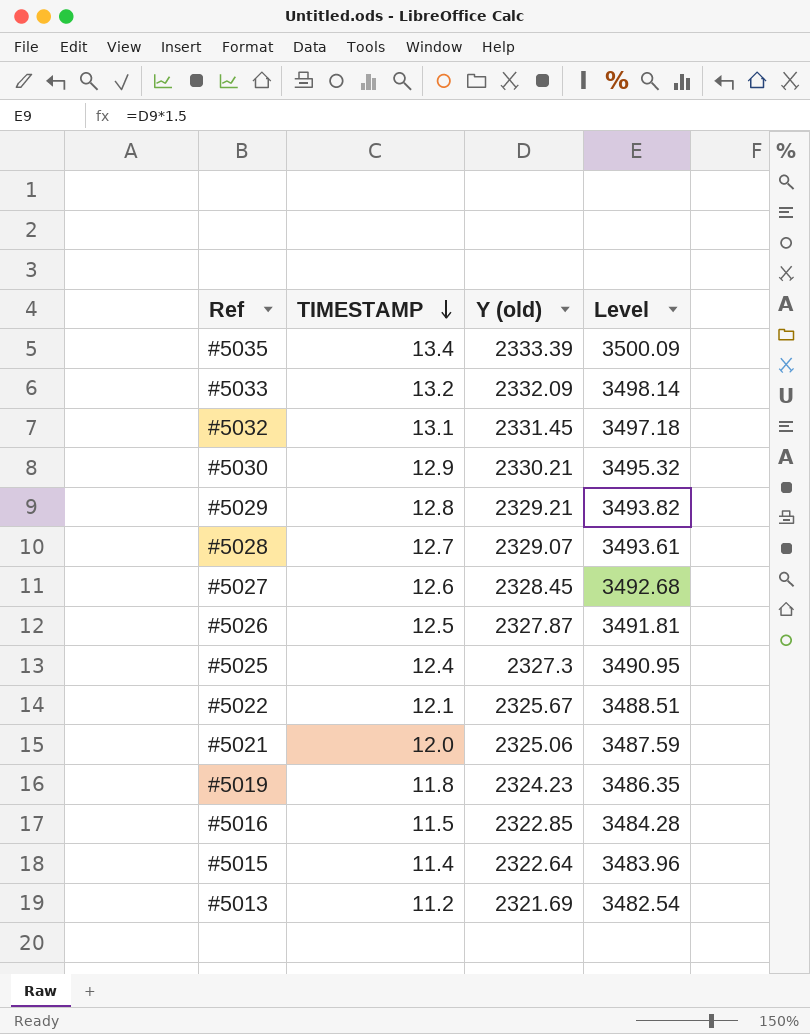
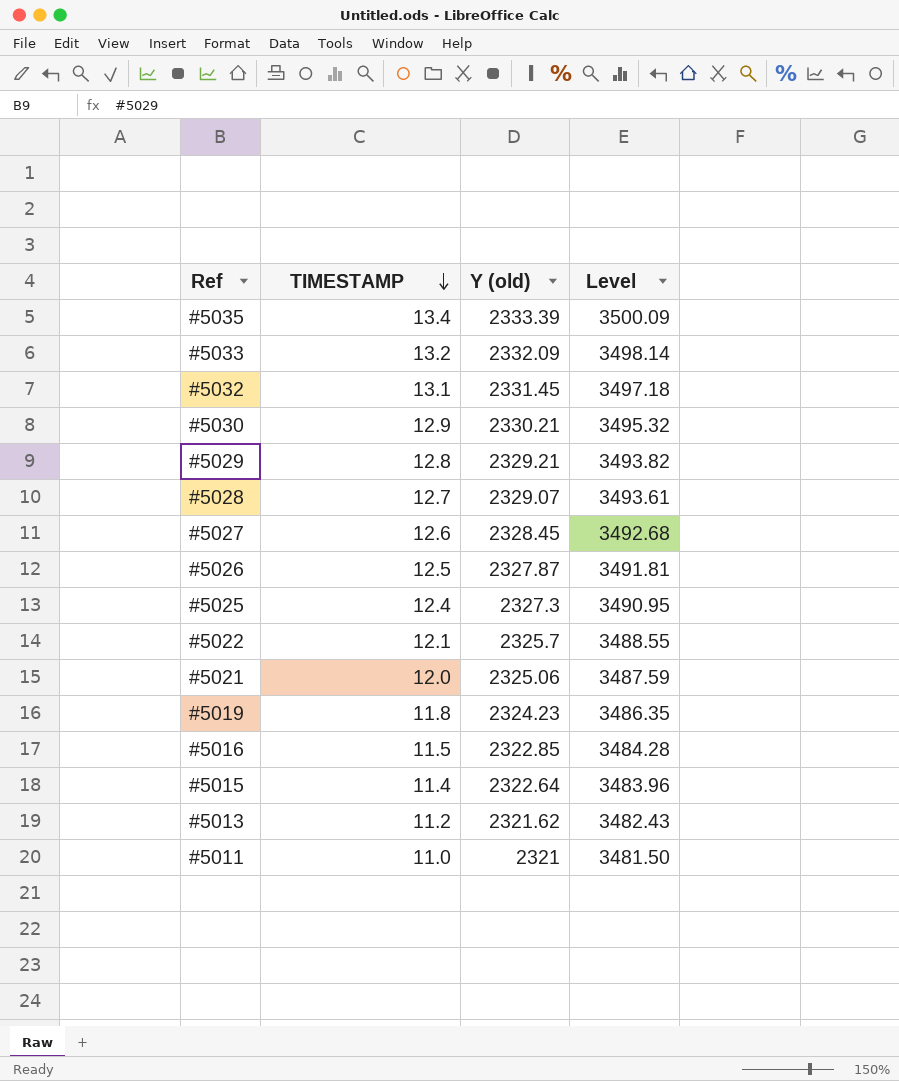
#5022 | Y (old): 2325.67 -> 2325.7
#5022 | Level: 3488.51 -> 3488.55
#5013 | Y (old): 2321.69 -> 2321.62
#5013 | Level: 3482.54 -> 3482.43
row #5011: none -> 11.0 | 2321 | 3481.50

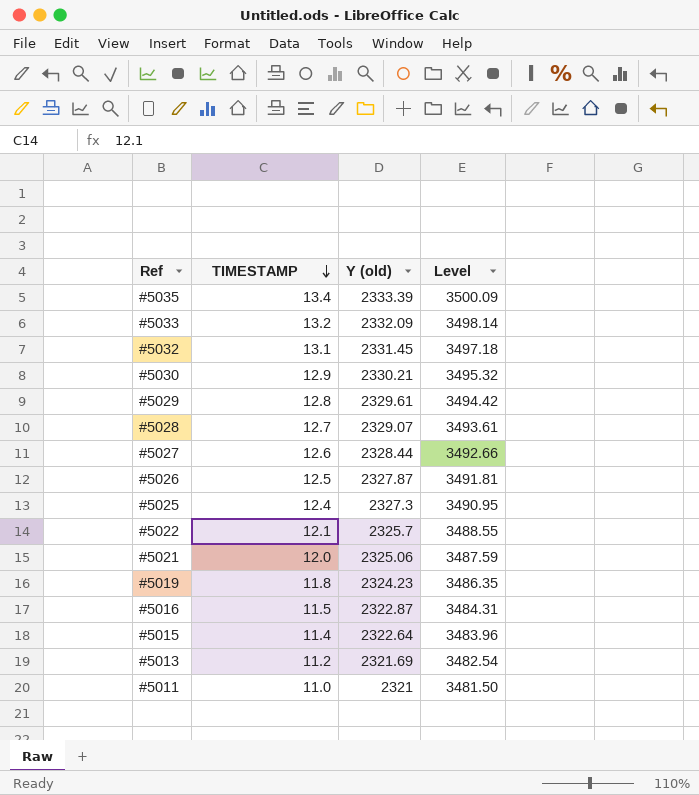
#5029 | Y (old): 2329.21 -> 2329.61
#5029 | Level: 3493.82 -> 3494.42
#5027 | Y (old): 2328.45 -> 2328.44
#5027 | Level: 3492.68 -> 3492.66
#5016 | Y (old): 2322.85 -> 2322.87
#5016 | Level: 3484.28 -> 3484.31
#5013 | Y (old): 2321.62 -> 2321.69
#5013 | Level: 3482.43 -> 3482.54

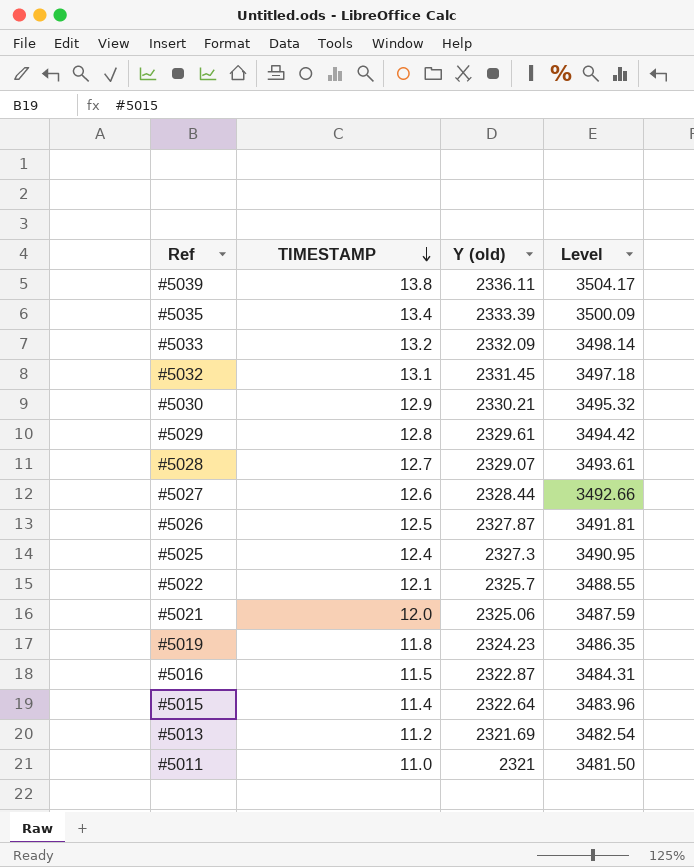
row #5039: none -> 13.8 | 2336.11 | 3504.17

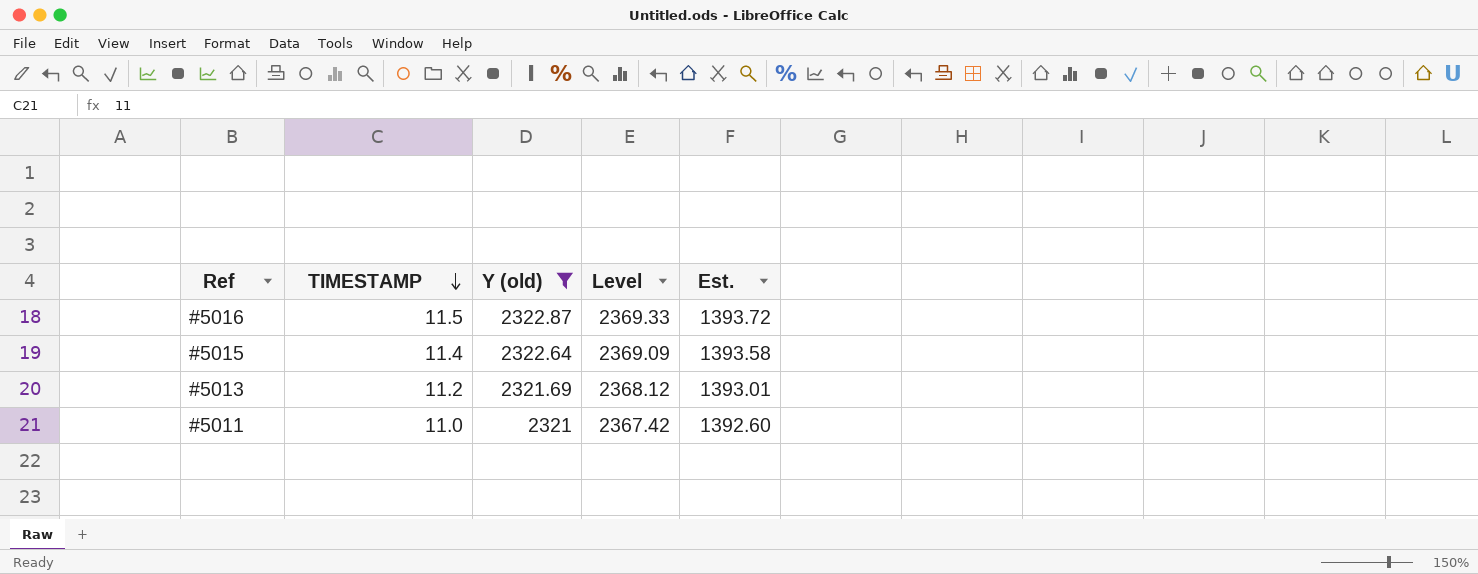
filter: none -> Y (old) <= 2322.87
column Level | formula: [Y (old)] * 1.5 -> [Y (old)] * 1.02
column Est. | formula: none -> [Y (old)] * 0.6

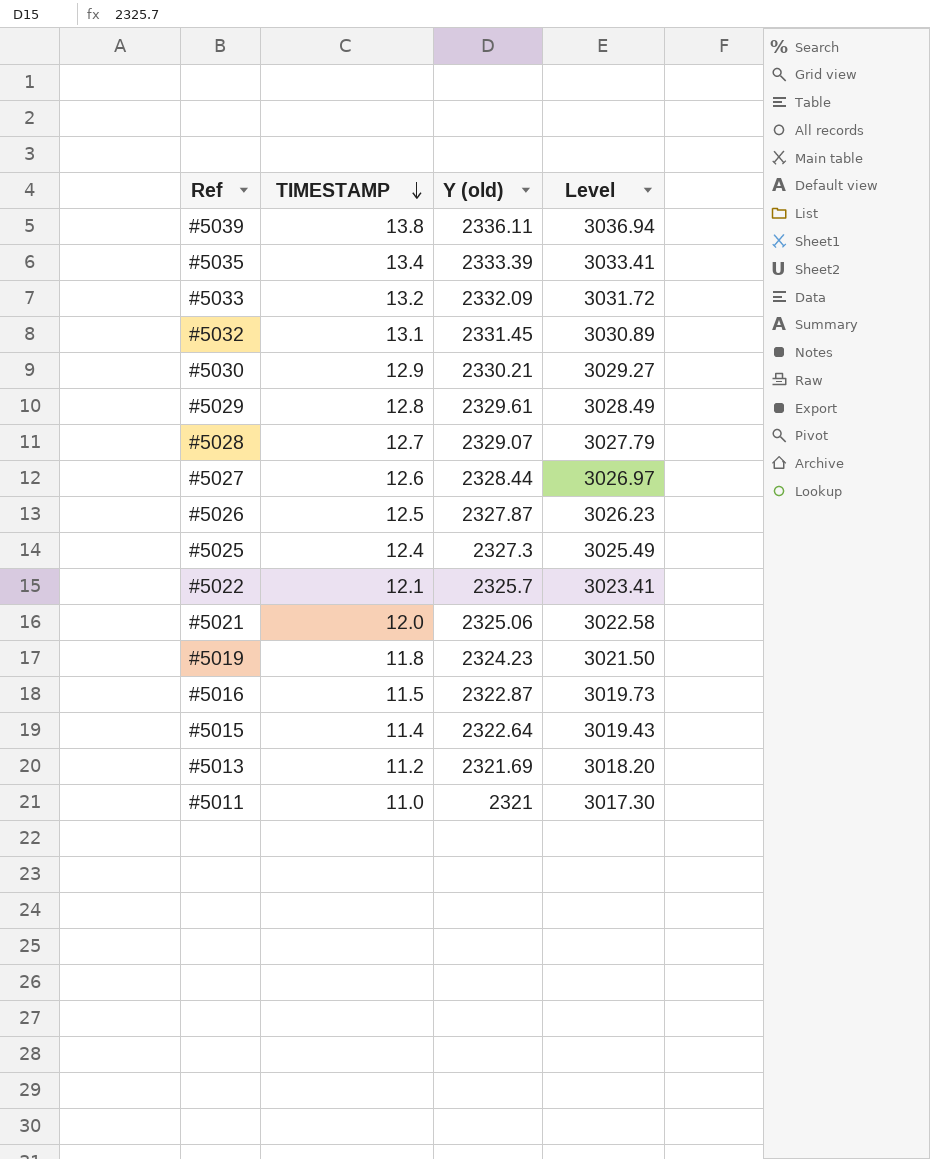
filter: Y (old) <= 2322.87 -> none
column Est. | formula: [Y (old)] * 0.6 -> none
column Level | formula: [Y (old)] * 1.02 -> [Y (old)] * 1.3

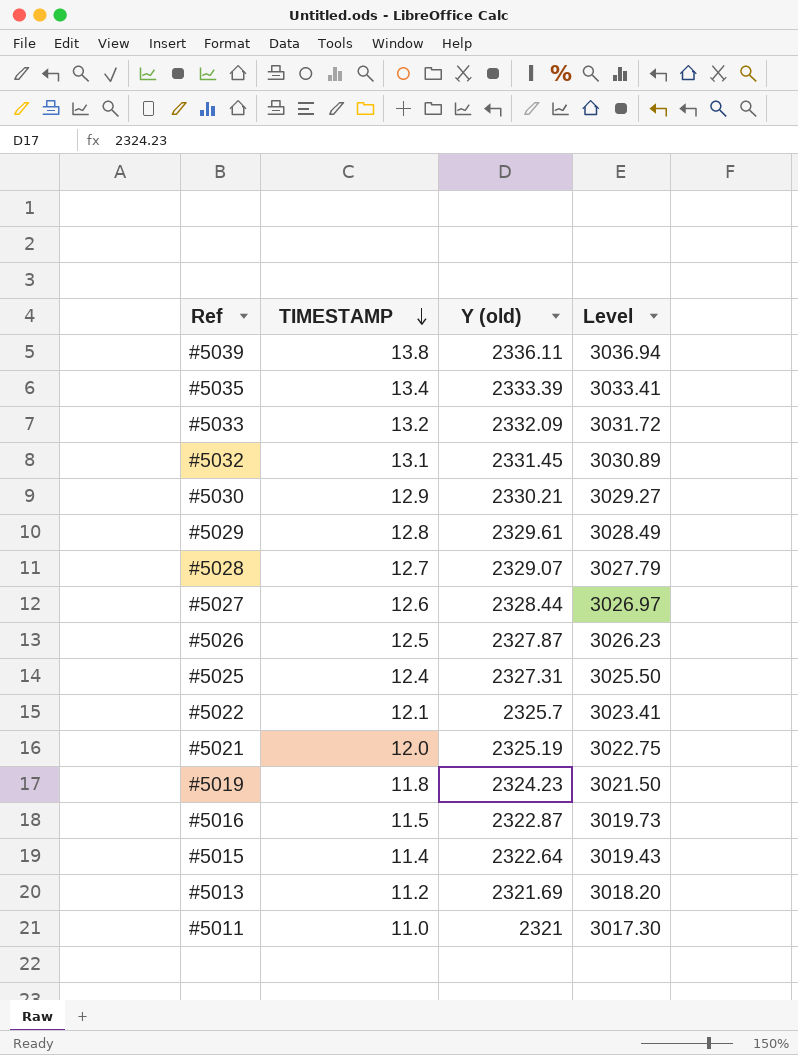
#5025 | Y (old): 2327.3 -> 2327.31
#5025 | Level: 3025.49 -> 3025.50
#5021 | Y (old): 2325.06 -> 2325.19
#5021 | Level: 3022.58 -> 3022.75

